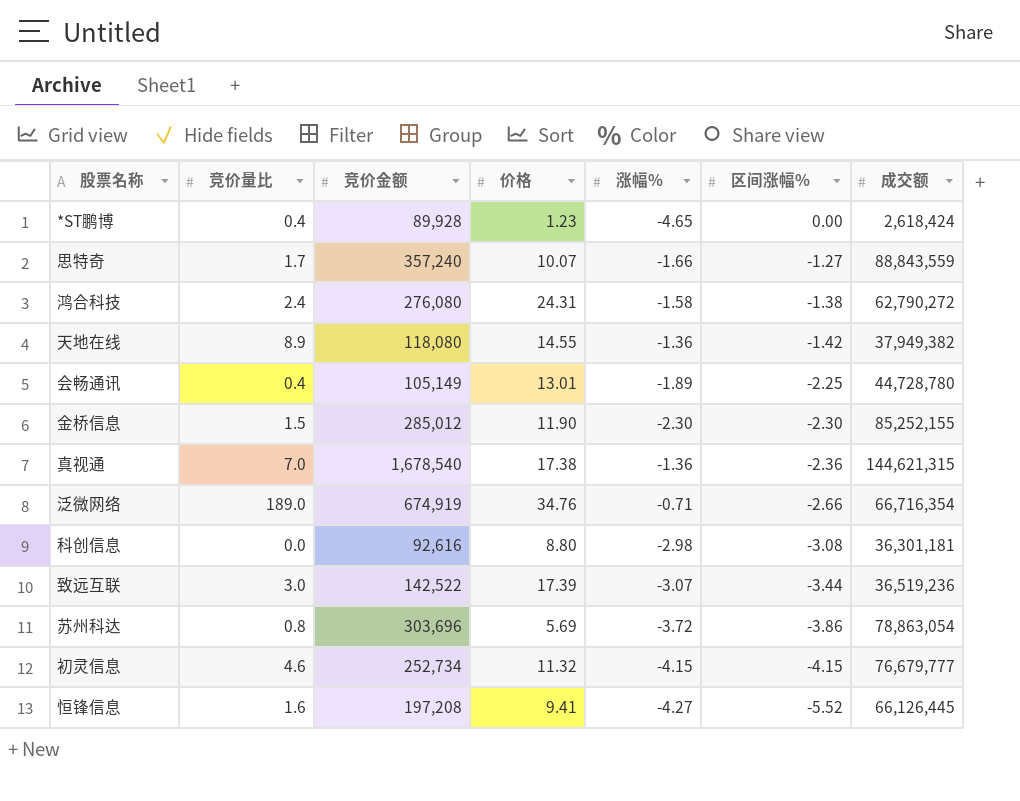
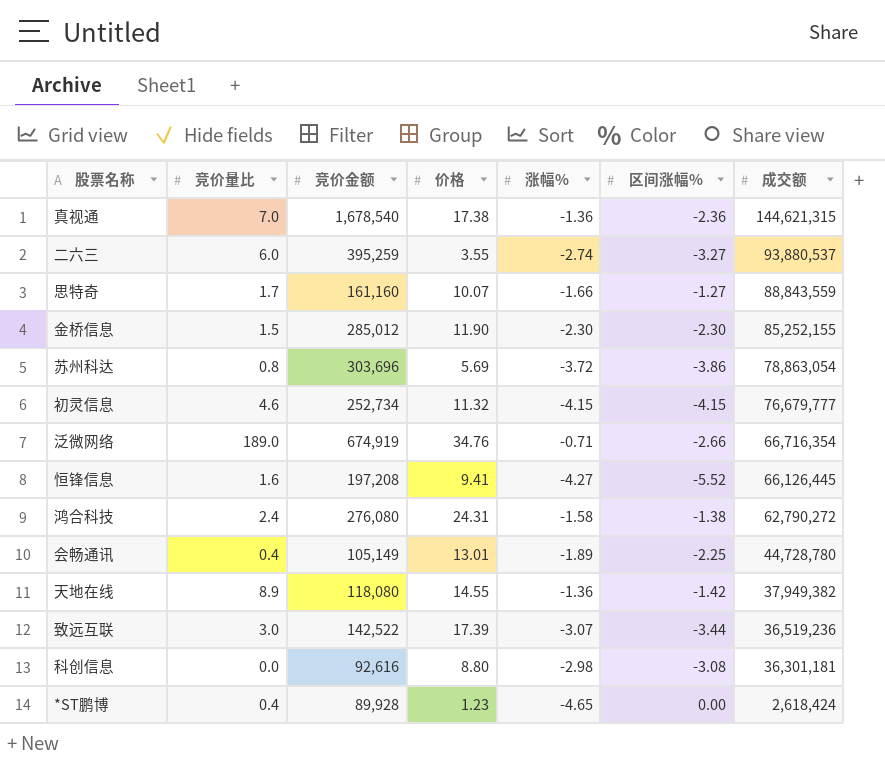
row order: 区间涨幅% descending -> 成交额 descending
row 二六三: none -> 6.0 | 395,259 | 3.55 | -2.74 | -3.27 | 93,880,537
思特奇 | 竞价金额: 357,240 -> 161,160

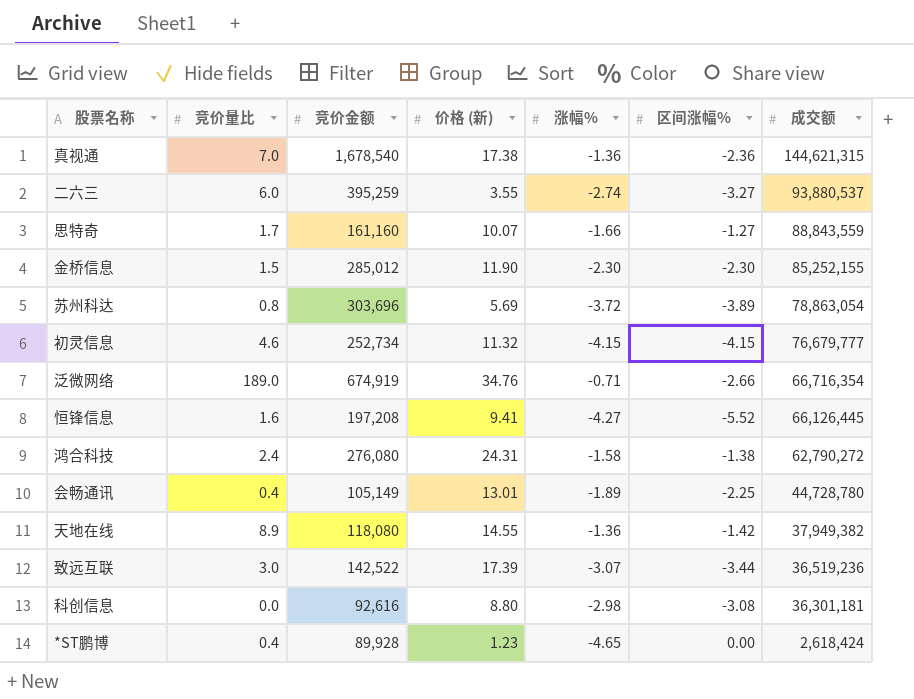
column name: 价格 -> 价格 (新)
苏州科达 | 区间涨幅%: -3.86 -> -3.89

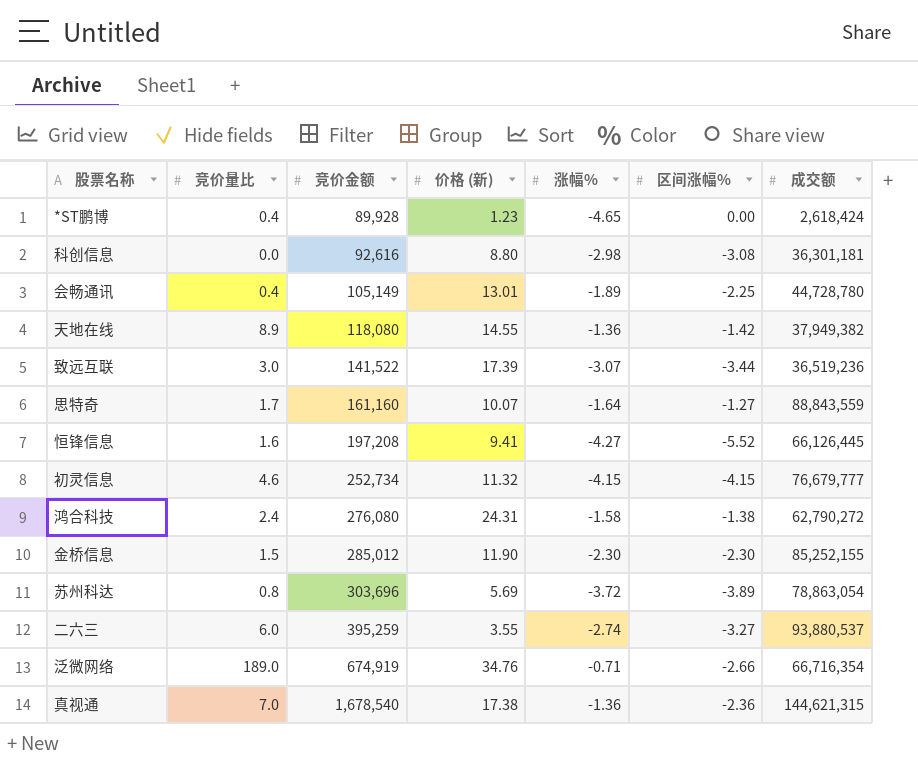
row order: 成交额 descending -> 竞价金额 ascending
致远互联 | 竞价金额: 142,522 -> 141,522
思特奇 | 涨幅%: -1.66 -> -1.64

